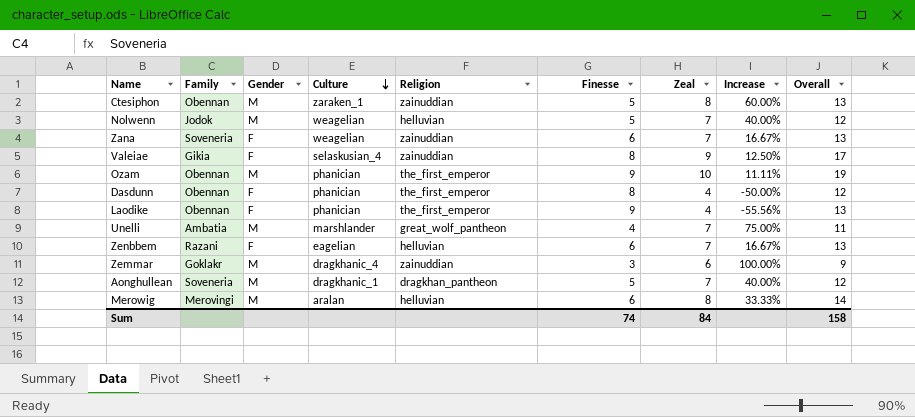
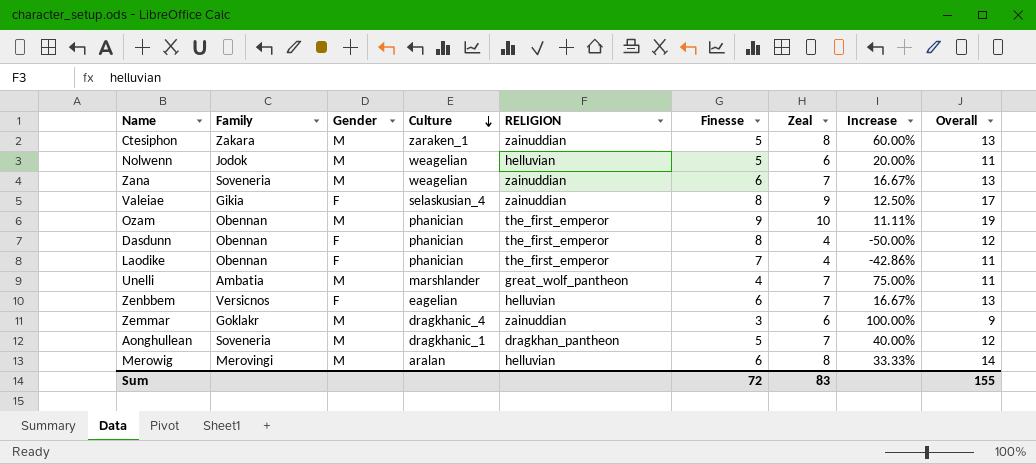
column name: Religion -> RELIGION
Ctesiphon | Family: Obennan -> Zakara
Nolwenn | Zeal: 7 -> 6
Nolwenn | Increase: 40.00% -> 20.00%
Nolwenn | Overall: 12 -> 11
Zana | Gender: F -> M
Laodike | Finesse: 9 -> 7
Laodike | Increase: -55.56% -> -42.86%
Laodike | Overall: 13 -> 11
Zenbbem | Family: Razani -> Versicnos
Sum | Finesse: 74 -> 72
Sum | Zeal: 84 -> 83
Sum | Overall: 158 -> 155

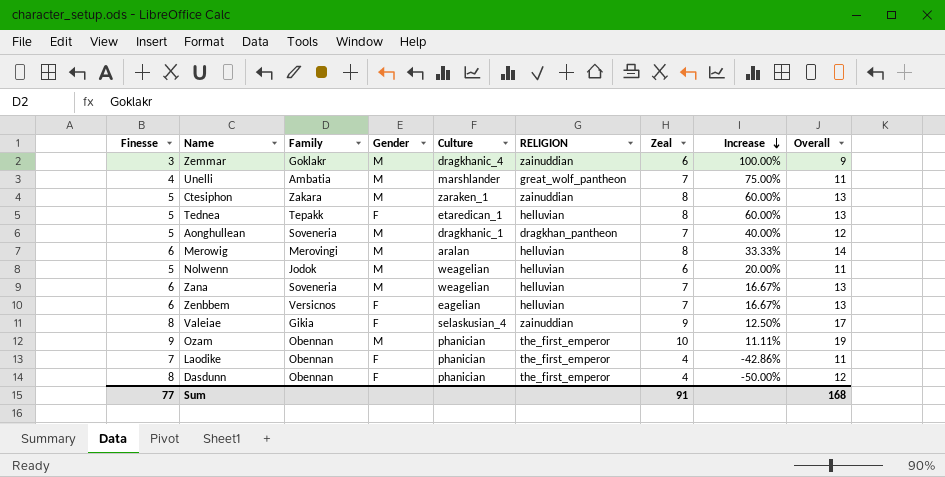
row order: Culture descending -> Increase descending
column Finesse | position: 6 -> 1
row Tednea: none -> 5 | Tepakk | F | etaredican_1 | helluvian | 8 | 60.00% | 13
Zana | RELIGION: zainuddian -> helluvian
Sum | Finesse: 72 -> 77
Sum | Zeal: 83 -> 91
Sum | Overall: 155 -> 168

